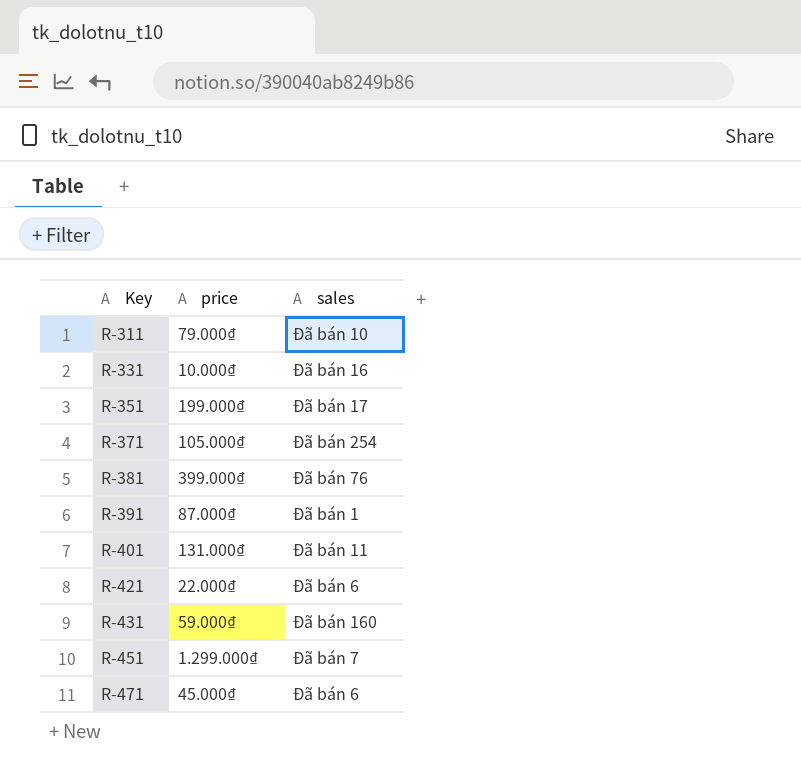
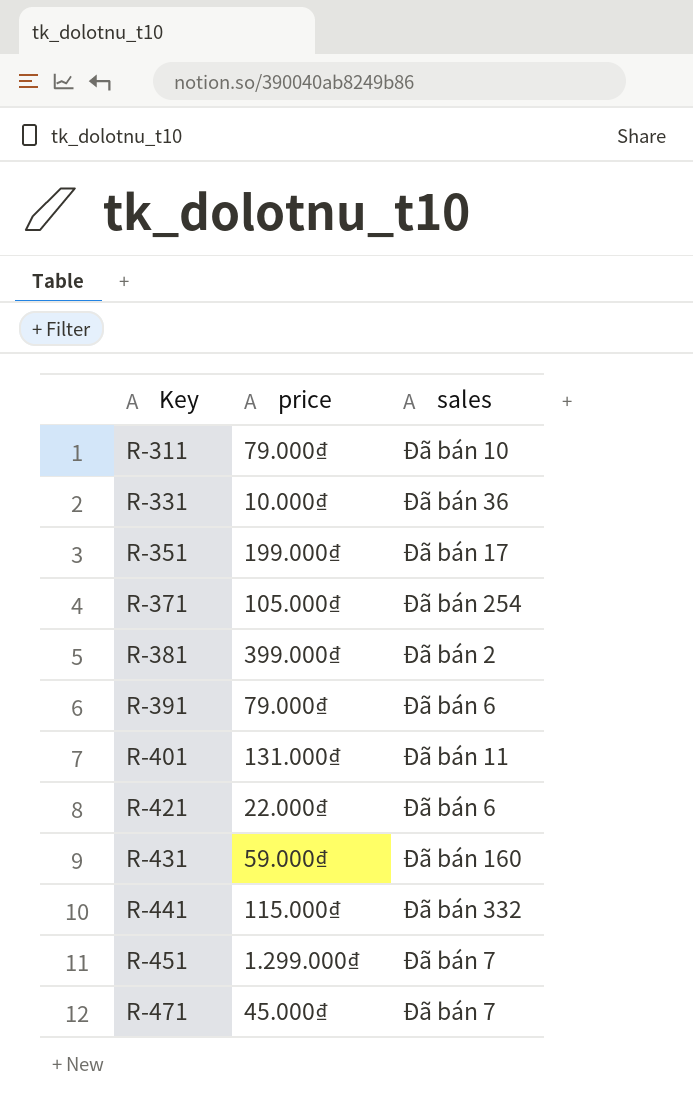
R-331 | sales: Đã bán 16 -> Đã bán 36
R-381 | sales: Đã bán 76 -> Đã bán 2
R-391 | price: 87.000₫ -> 79.000₫
R-391 | sales: Đã bán 1 -> Đã bán 6
row R-441: none -> 115.000₫ | Đã bán 332
R-471 | sales: Đã bán 6 -> Đã bán 7

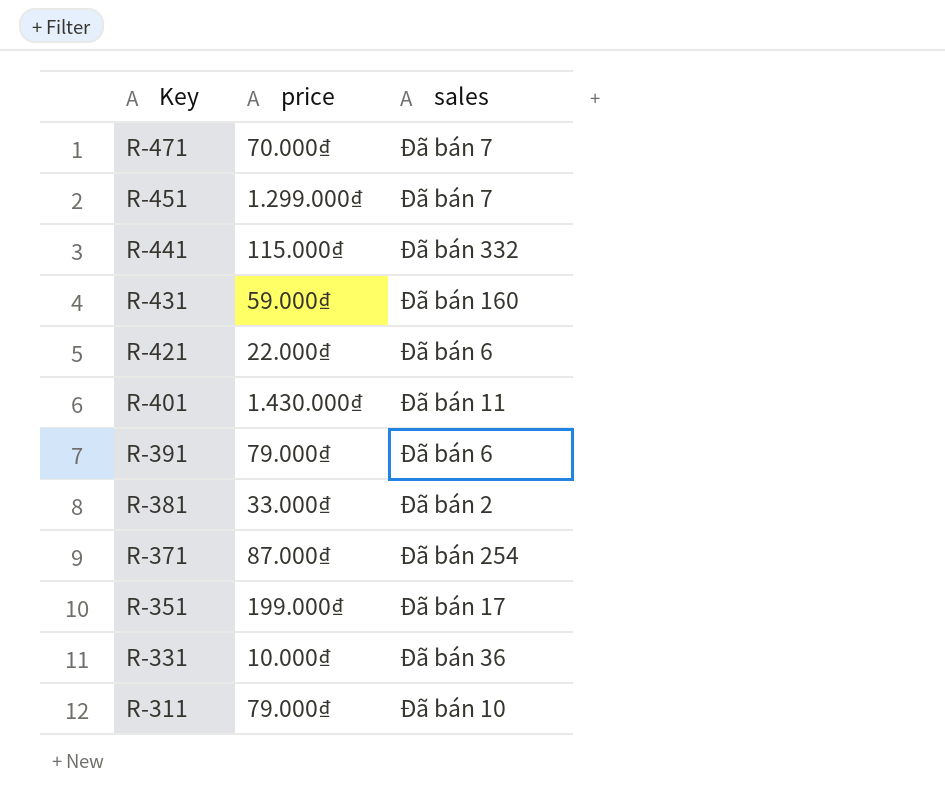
row order: Key ascending -> Key descending
R-471 | price: 45.000₫ -> 70.000₫
R-401 | price: 131.000₫ -> 1.430.000₫
R-381 | price: 399.000₫ -> 33.000₫
R-371 | price: 105.000₫ -> 87.000₫

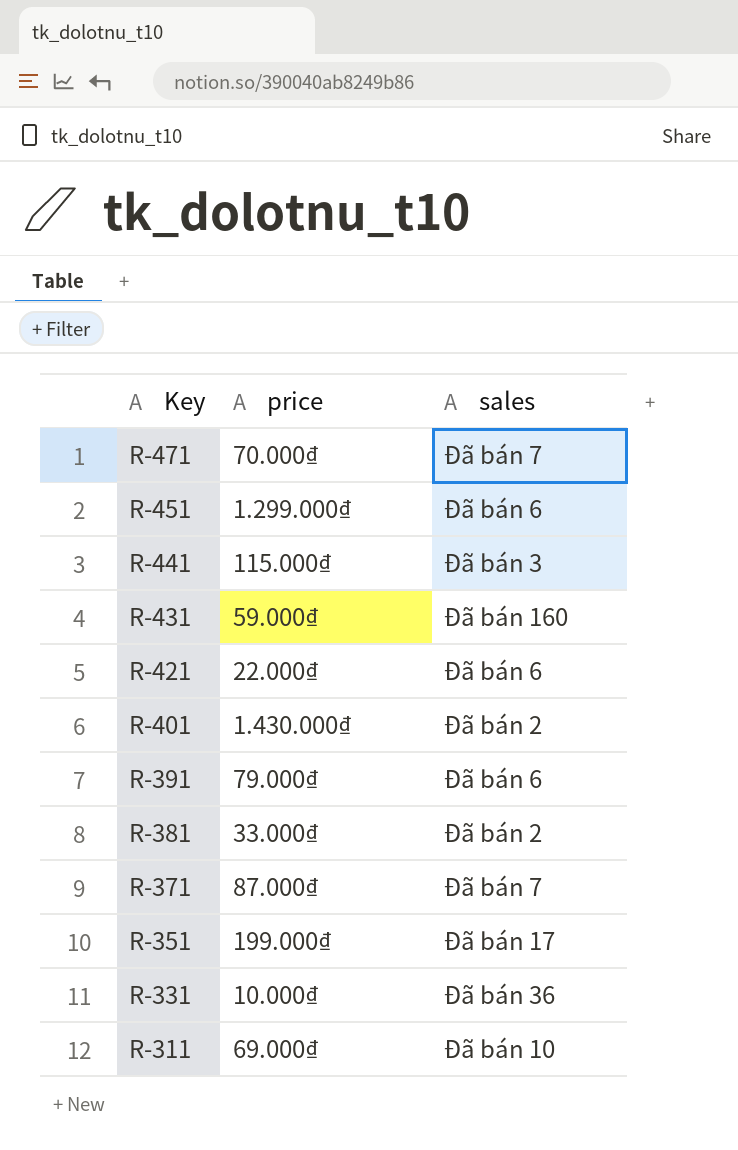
R-451 | sales: Đã bán 7 -> Đã bán 6
R-441 | sales: Đã bán 332 -> Đã bán 3
R-401 | sales: Đã bán 11 -> Đã bán 2
R-371 | sales: Đã bán 254 -> Đã bán 7
R-311 | price: 79.000₫ -> 69.000₫

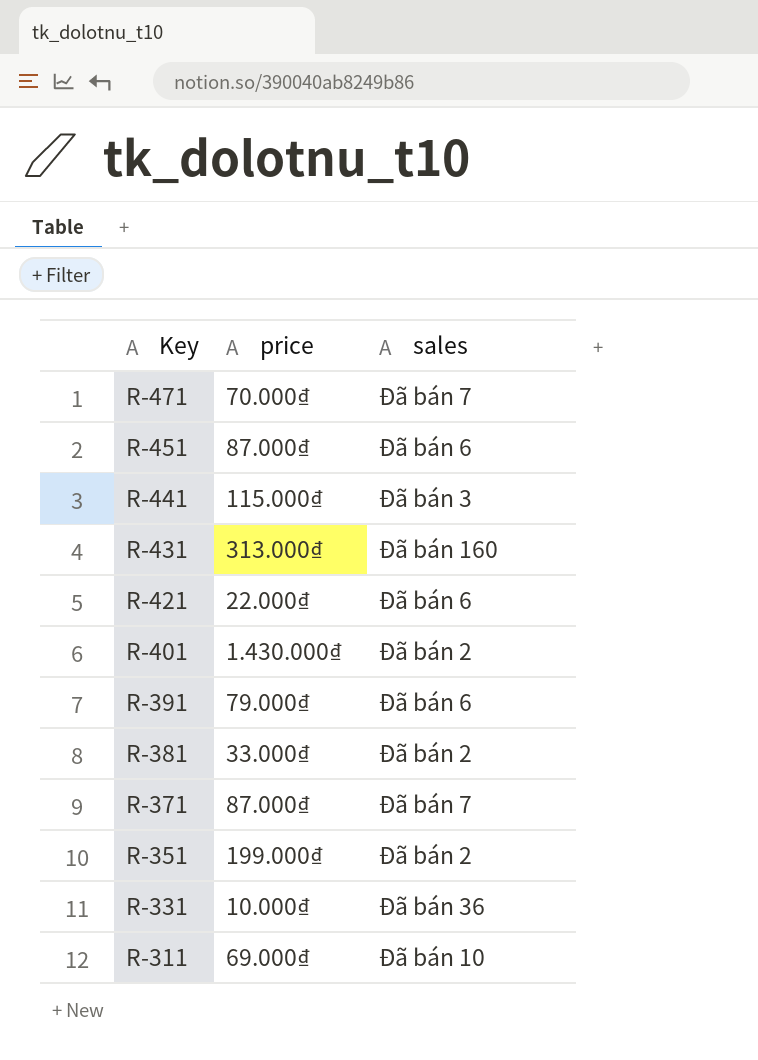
R-451 | price: 1.299.000₫ -> 87.000₫
R-431 | price: 59.000₫ -> 313.000₫
R-351 | sales: Đã bán 17 -> Đã bán 2

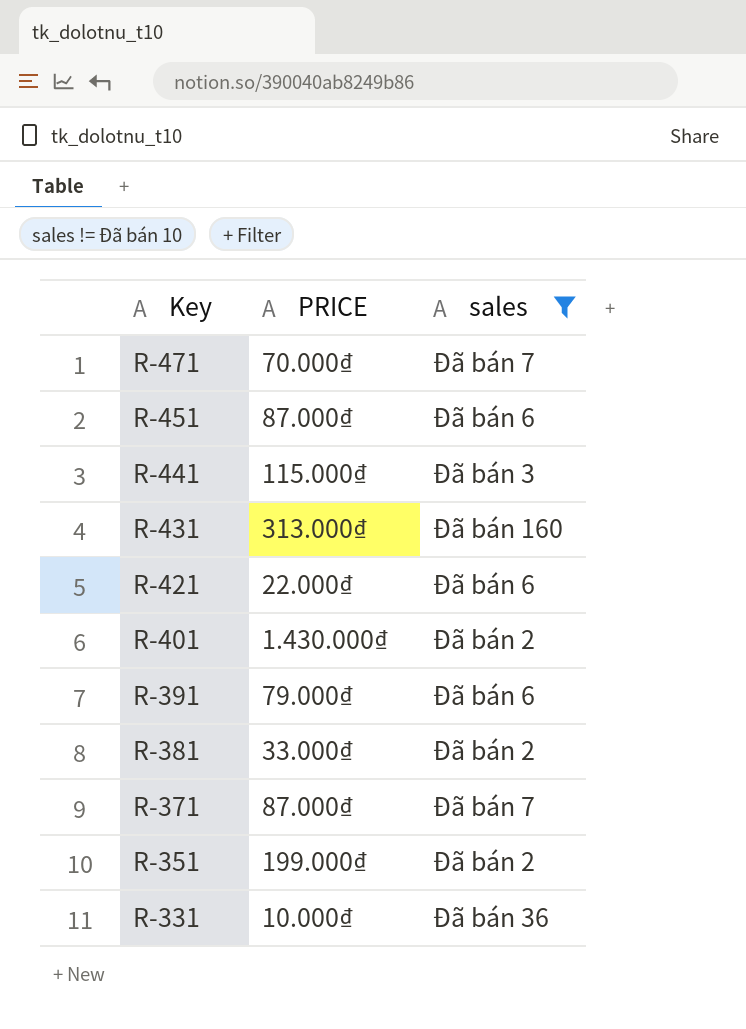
filter: none -> sales != Đã bán 10
column name: price -> PRICE

